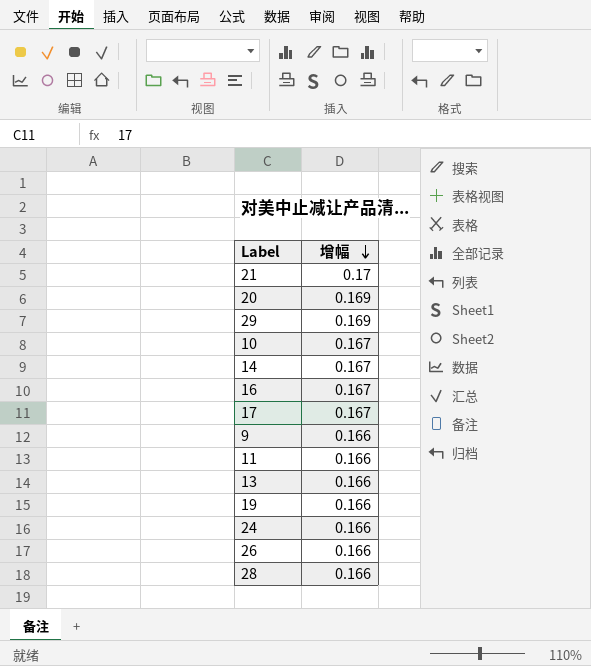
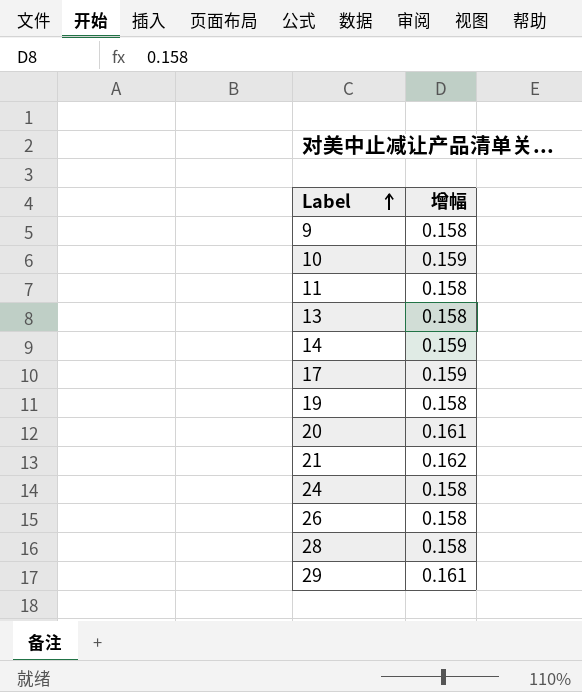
row order: 增幅 descending -> Label ascending
row 16: 0.167 -> none
9 | 增幅: 0.166 -> 0.158
10 | 增幅: 0.167 -> 0.159
11 | 增幅: 0.166 -> 0.158
13 | 增幅: 0.166 -> 0.158
14 | 增幅: 0.167 -> 0.159
17 | 增幅: 0.167 -> 0.159
19 | 增幅: 0.166 -> 0.158
20 | 增幅: 0.169 -> 0.161
21 | 增幅: 0.17 -> 0.162
24 | 增幅: 0.166 -> 0.158
26 | 增幅: 0.166 -> 0.158
28 | 增幅: 0.166 -> 0.158
29 | 增幅: 0.169 -> 0.161

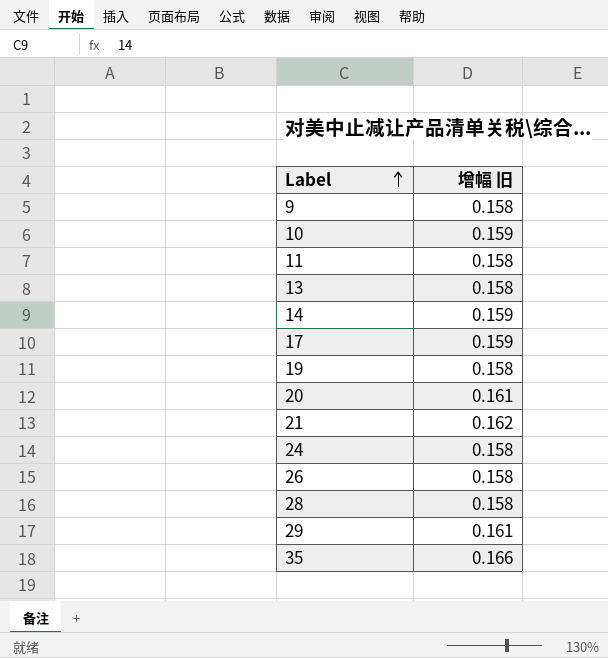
column name: 增幅 -> 增幅 旧
row 35: none -> 0.166

